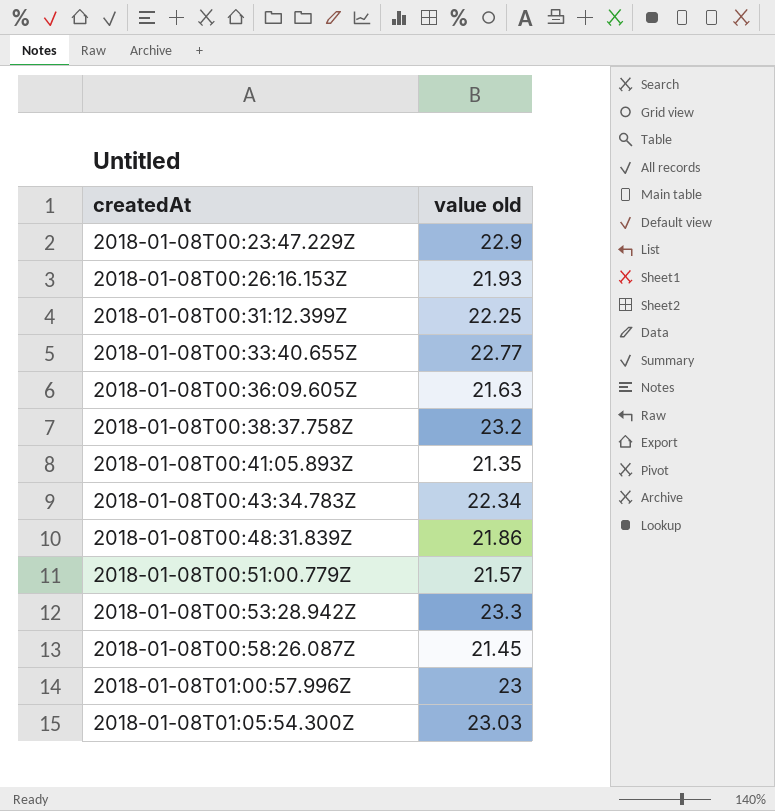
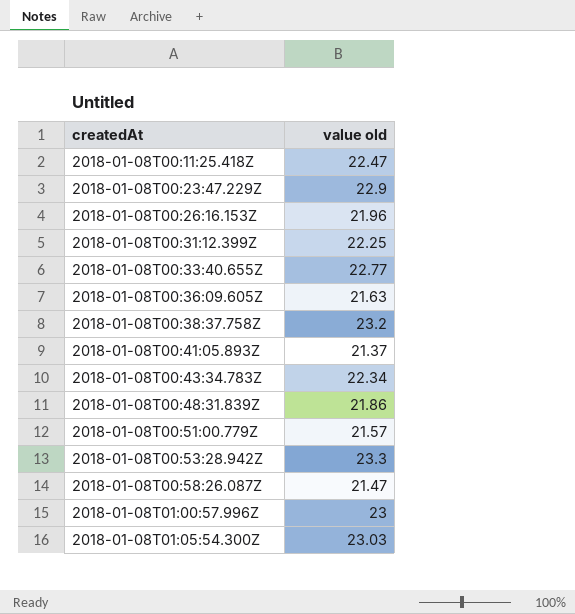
row 2018-01-08T00:11:25.418Z: none -> 22.47
2018-01-08T00:26:16.153Z | value old: 21.93 -> 21.96
2018-01-08T00:41:05.893Z | value old: 21.35 -> 21.37
2018-01-08T00:58:26.087Z | value old: 21.45 -> 21.47

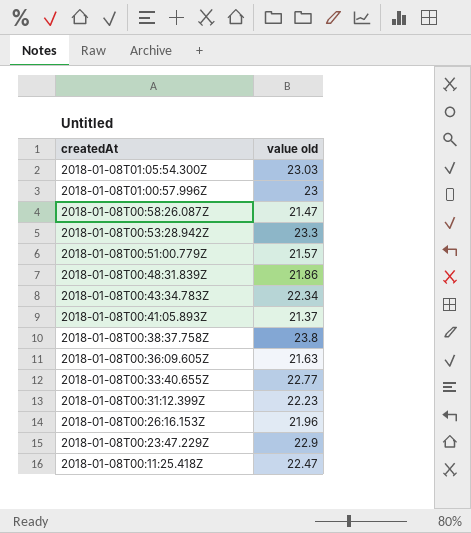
row order: createdAt ascending -> createdAt descending
2018-01-08T00:38:37.758Z | value old: 23.2 -> 23.8
2018-01-08T00:31:12.399Z | value old: 22.25 -> 22.23

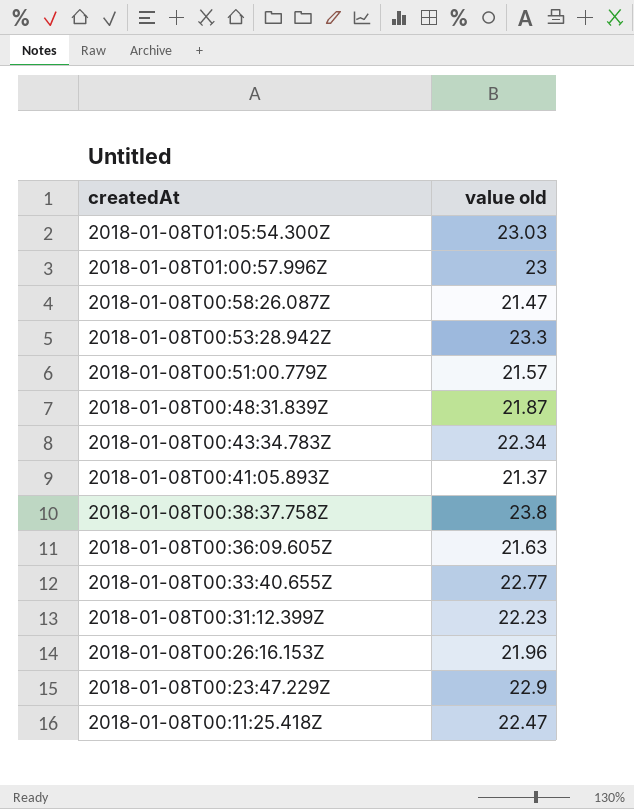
2018-01-08T00:48:31.839Z | value old: 21.86 -> 21.87

